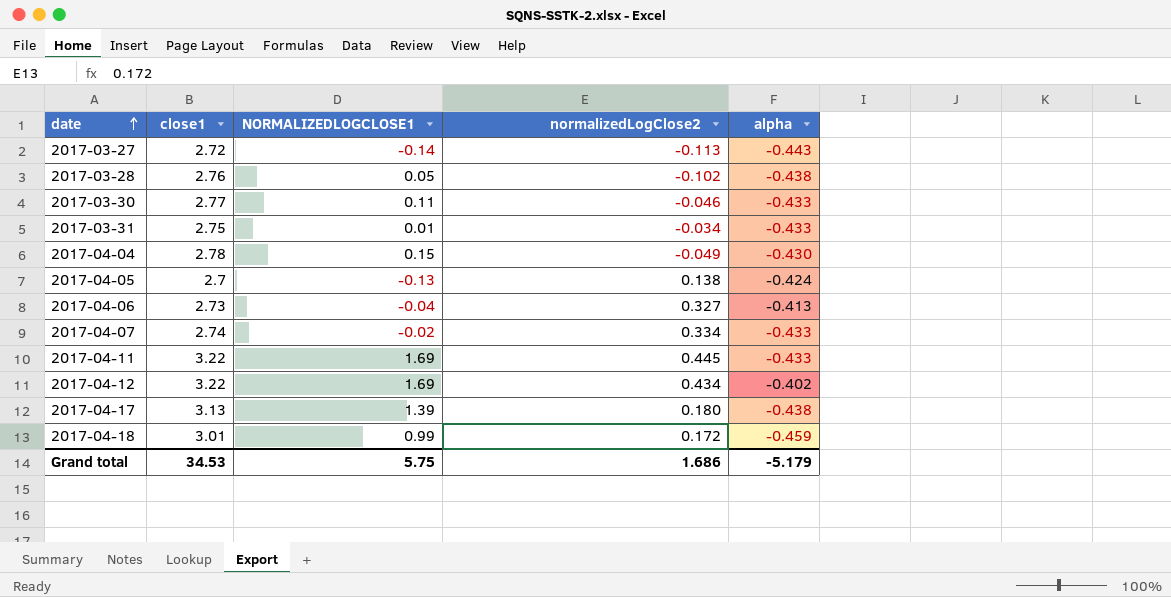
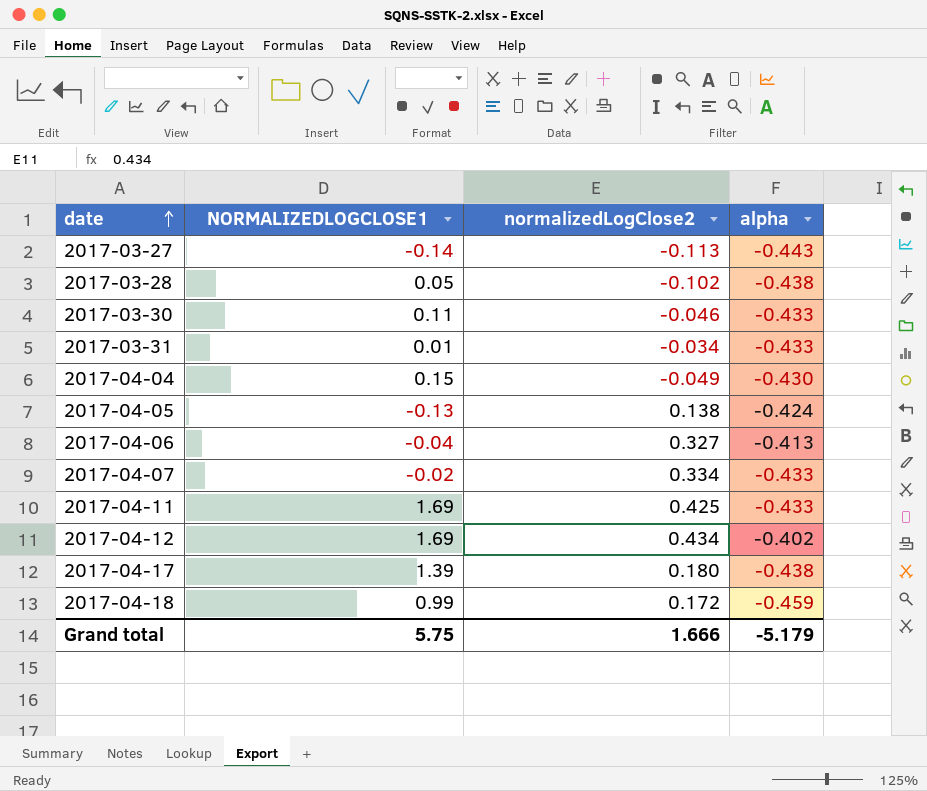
column close1 | position: 2 -> none
2017-04-11 | normalizedLogClose2: 0.445 -> 0.425
Grand total | normalizedLogClose2: 1.686 -> 1.666

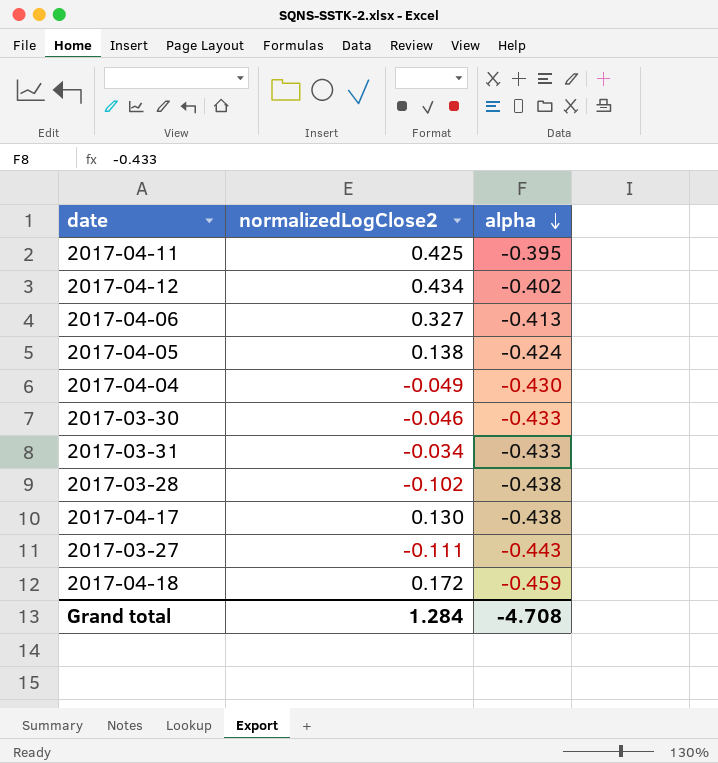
row order: date ascending -> alpha descending
column NORMALIZEDLOGCLOSE1 | position: 2 -> none
row 2017-04-07: -0.02 | 0.334 | -0.433 -> none
2017-04-11 | alpha: -0.433 -> -0.395
2017-04-17 | normalizedLogClose2: 0.180 -> 0.130
2017-03-27 | normalizedLogClose2: -0.113 -> -0.111
Grand total | normalizedLogClose2: 1.666 -> 1.284
Grand total | alpha: -5.179 -> -4.708

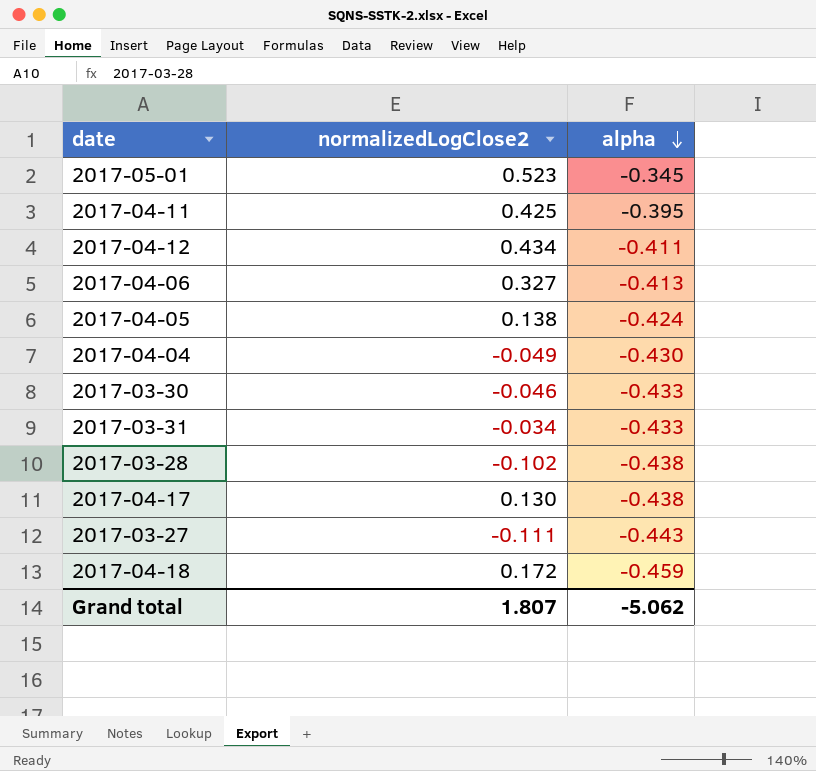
row 2017-05-01: none -> 0.523 | -0.345
2017-04-12 | alpha: -0.402 -> -0.411
Grand total | normalizedLogClose2: 1.284 -> 1.807
Grand total | alpha: -4.708 -> -5.062

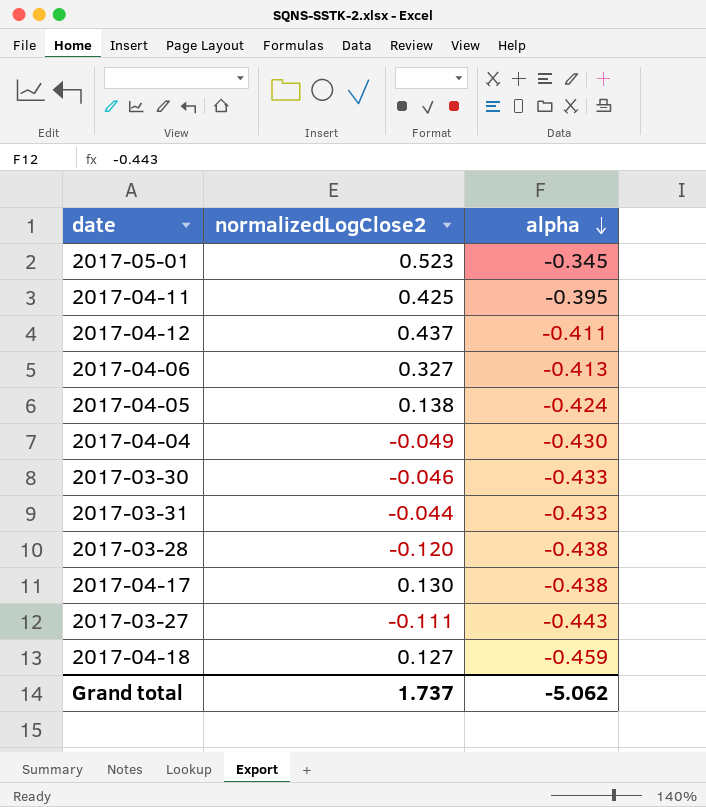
2017-04-12 | normalizedLogClose2: 0.434 -> 0.437
2017-03-31 | normalizedLogClose2: -0.034 -> -0.044
2017-03-28 | normalizedLogClose2: -0.102 -> -0.120
2017-04-18 | normalizedLogClose2: 0.172 -> 0.127
Grand total | normalizedLogClose2: 1.807 -> 1.737

